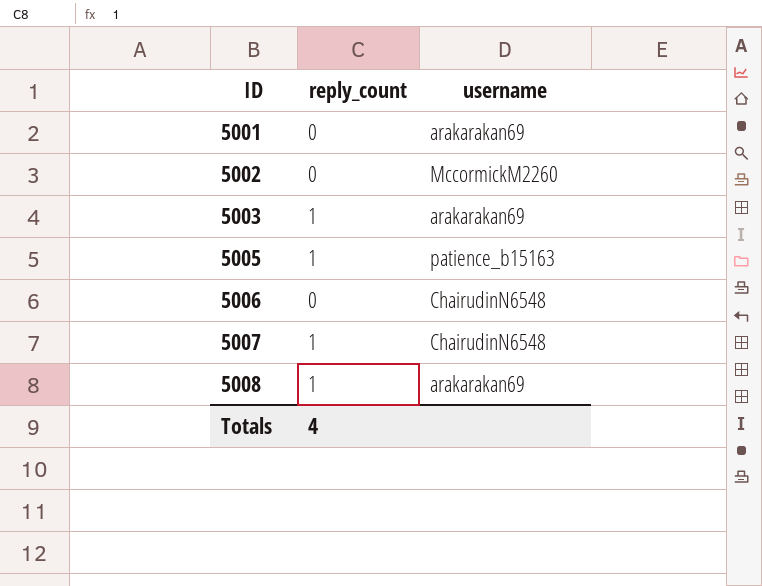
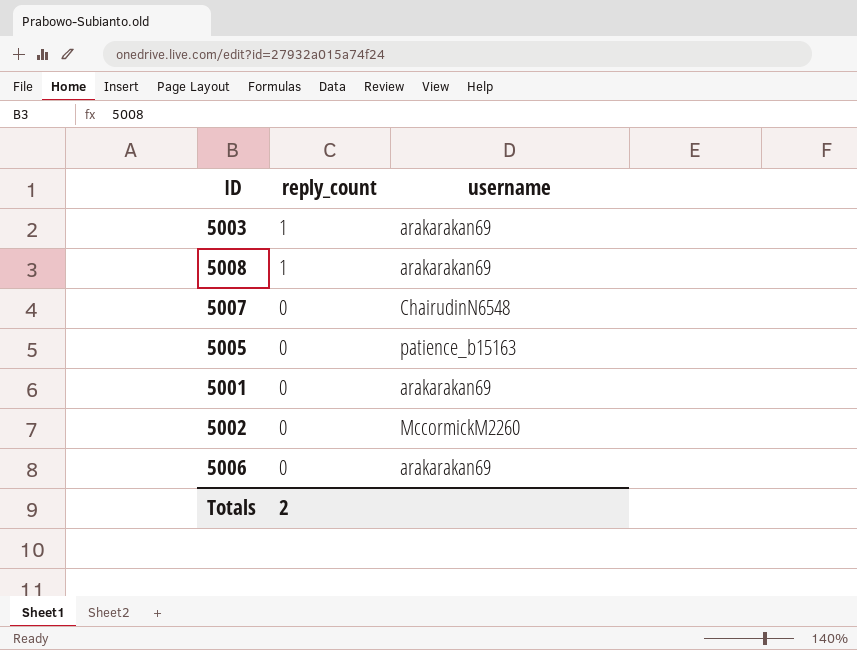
row order: ID ascending -> reply_count descending
5007 | reply_count: 1 -> 0
5005 | reply_count: 1 -> 0
5006 | username: ChairudinN6548 -> arakarakan69
Totals | reply_count: 4 -> 2

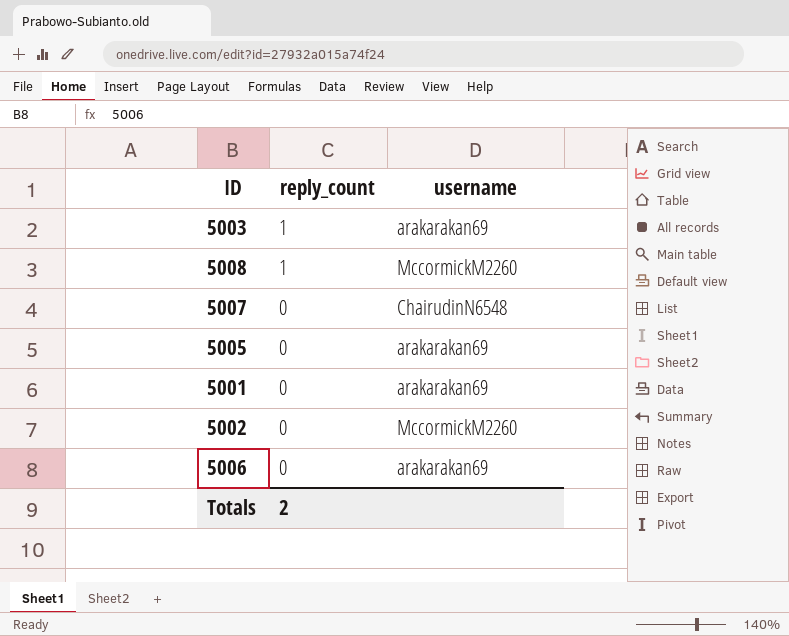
5008 | username: arakarakan69 -> MccormickM2260
5005 | username: patience_b15163 -> arakarakan69

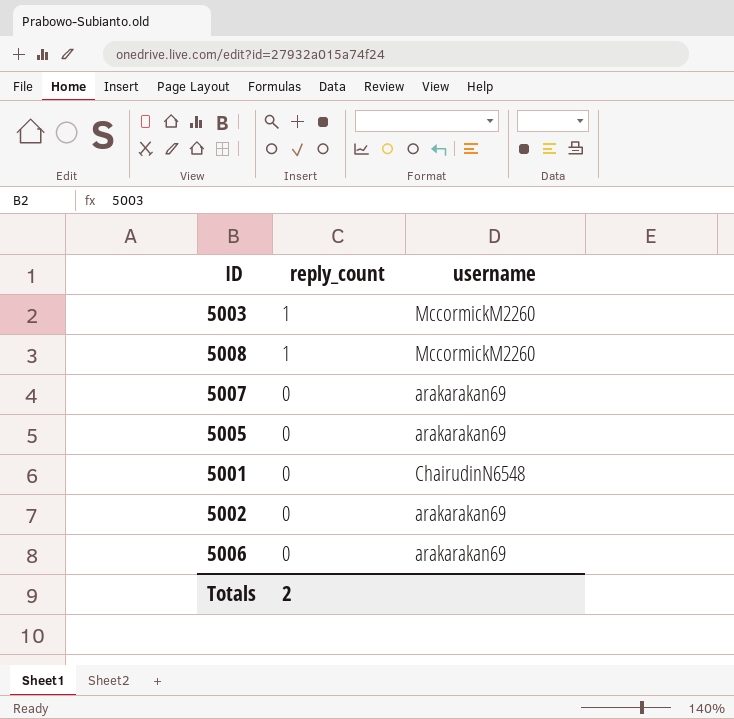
5003 | username: arakarakan69 -> MccormickM2260
5007 | username: ChairudinN6548 -> arakarakan69
5001 | username: arakarakan69 -> ChairudinN6548
5002 | username: MccormickM2260 -> arakarakan69

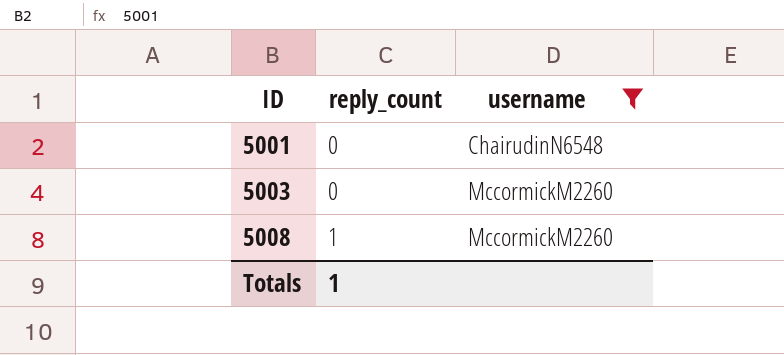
filter: none -> username != arakarakan69
row order: reply_count descending -> ID ascending
5003 | reply_count: 1 -> 0
Totals | reply_count: 2 -> 1

